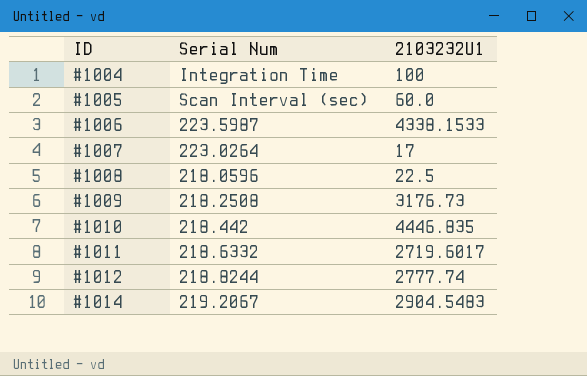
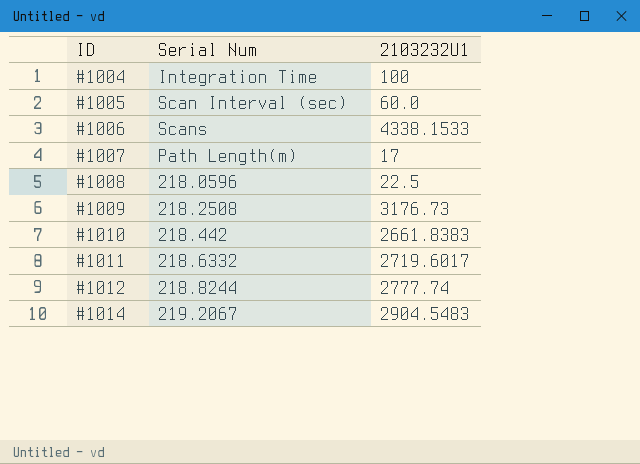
#1006 | Serial Num: 223.5987 -> Scans
#1007 | Serial Num: 223.0264 -> Path Length(m)
#1010 | 2103232U1: 4446.835 -> 2661.8383

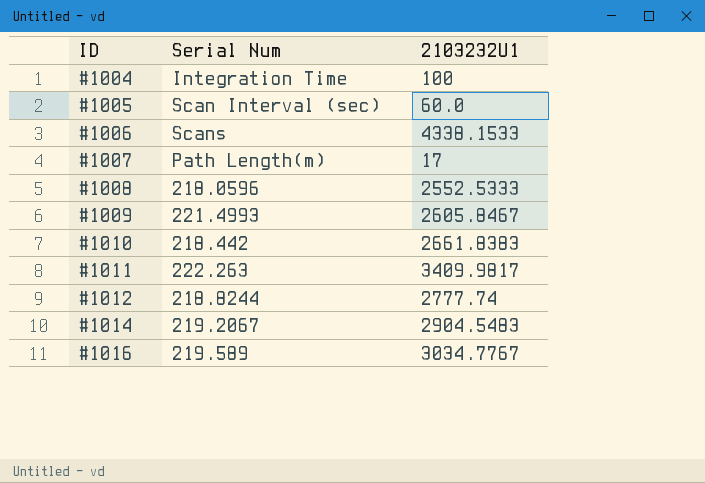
#1008 | 2103232U1: 22.5 -> 2552.5333
#1009 | Serial Num: 218.2508 -> 221.4993
#1009 | 2103232U1: 3176.73 -> 2605.8467
#1011 | Serial Num: 218.6332 -> 222.263
#1011 | 2103232U1: 2719.6017 -> 3409.9817
row #1016: none -> 219.589 | 3034.7767

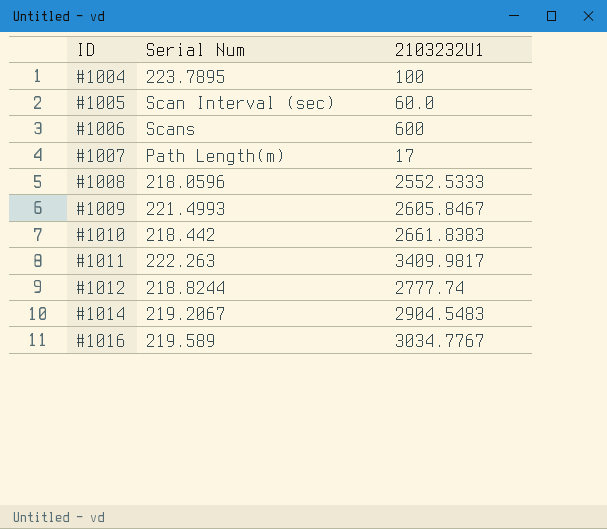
#1004 | Serial Num: Integration Time -> 223.7895
#1006 | 2103232U1: 4338.1533 -> 600

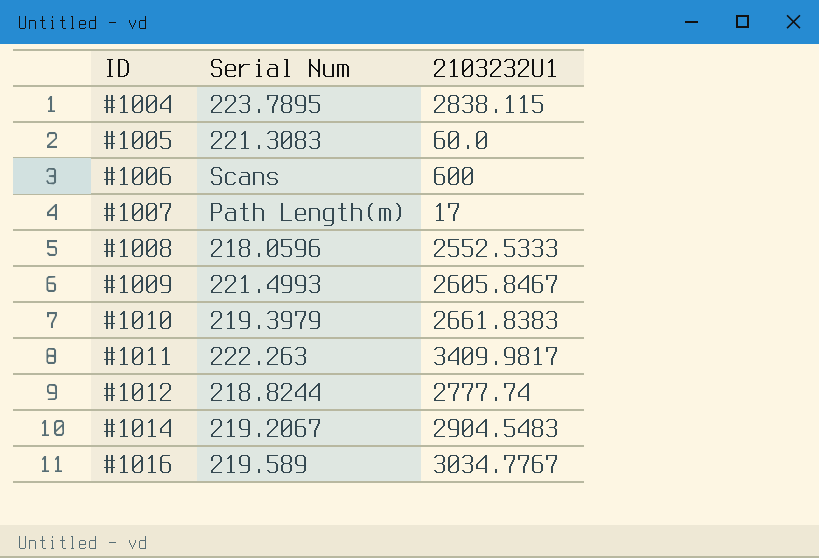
#1004 | 2103232U1: 100 -> 2838.115
#1005 | Serial Num: Scan Interval (sec) -> 221.3083
#1010 | Serial Num: 218.442 -> 219.3979

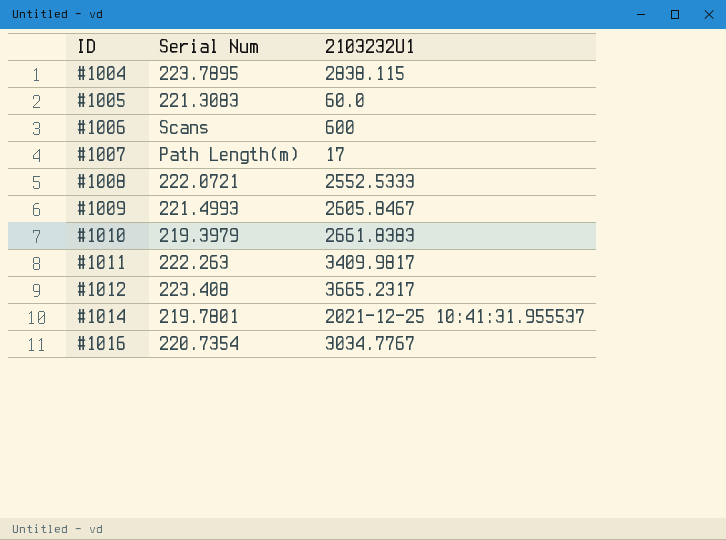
#1008 | Serial Num: 218.0596 -> 222.0721
#1012 | Serial Num: 218.8244 -> 223.408
#1012 | 2103232U1: 2777.74 -> 3665.2317
#1014 | Serial Num: 219.2067 -> 219.7801
#1014 | 2103232U1: 2904.5483 -> 2021-12-25 10:41:31.955537
#1016 | Serial Num: 219.589 -> 220.7354

